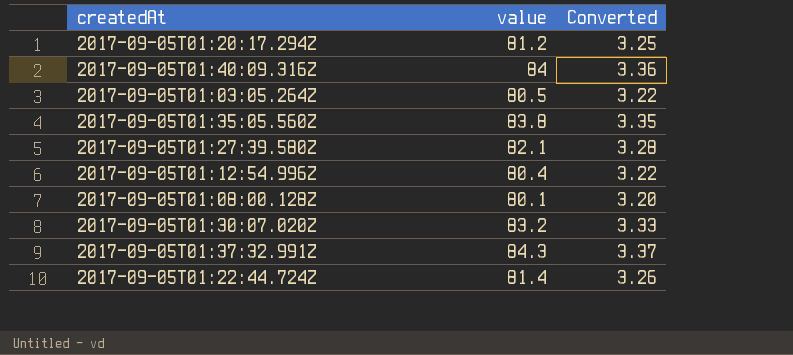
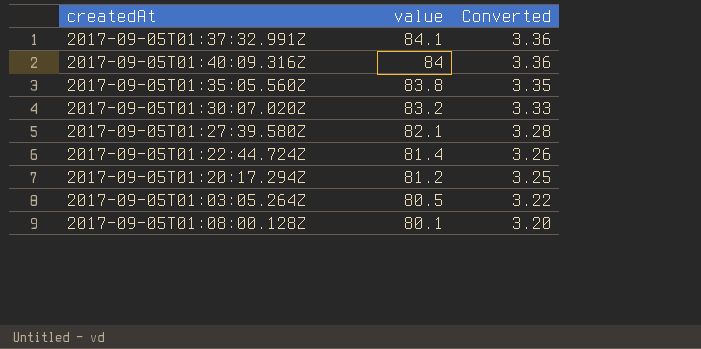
row order: none -> value descending
row 2017-09-05T01:12:54.996Z: 80.4 | 3.22 -> none
2017-09-05T01:37:32.991Z | value: 84.3 -> 84.1
2017-09-05T01:37:32.991Z | Converted: 3.37 -> 3.36

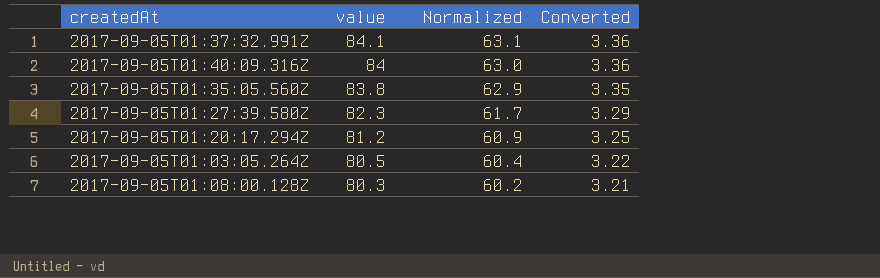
column Normalized | formula: none -> [value] * 0.75
row 2017-09-05T01:30:07.020Z: 83.2 | 3.33 -> none
row 2017-09-05T01:22:44.724Z: 81.4 | 3.26 -> none
2017-09-05T01:27:39.580Z | value: 82.1 -> 82.3
2017-09-05T01:27:39.580Z | Converted: 3.28 -> 3.29
2017-09-05T01:08:00.128Z | value: 80.1 -> 80.3
2017-09-05T01:08:00.128Z | Converted: 3.20 -> 3.21

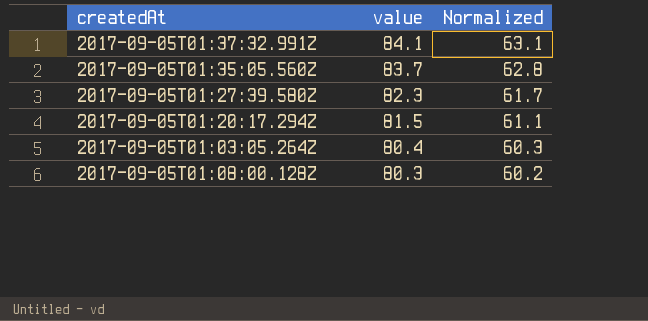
column Converted | formula: [value] * 0.04 -> none
row 2017-09-05T01:40:09.316Z: 84 | 63.0 | 3.36 -> none
2017-09-05T01:35:05.560Z | value: 83.8 -> 83.7
2017-09-05T01:35:05.560Z | Normalized: 62.9 -> 62.8
2017-09-05T01:20:17.294Z | value: 81.2 -> 81.5
2017-09-05T01:20:17.294Z | Normalized: 60.9 -> 61.1
2017-09-05T01:03:05.264Z | value: 80.5 -> 80.4
2017-09-05T01:03:05.264Z | Normalized: 60.4 -> 60.3

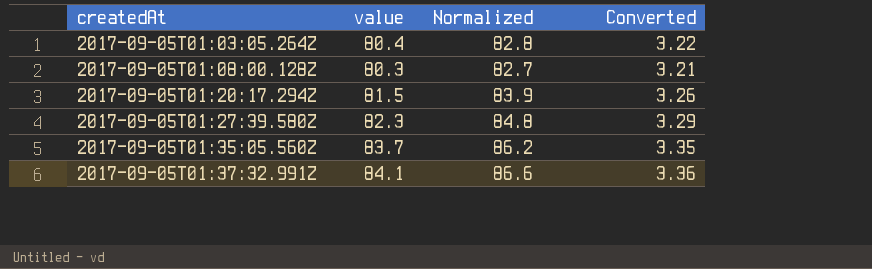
row order: value descending -> createdAt ascending
column Normalized | formula: [value] * 0.75 -> [value] * 1.03
column Converted | formula: none -> [value] * 0.04

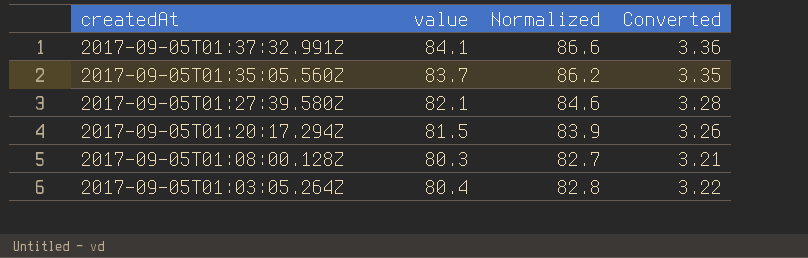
row order: createdAt ascending -> createdAt descending
2017-09-05T01:27:39.580Z | value: 82.3 -> 82.1
2017-09-05T01:27:39.580Z | Normalized: 84.8 -> 84.6
2017-09-05T01:27:39.580Z | Converted: 3.29 -> 3.28

